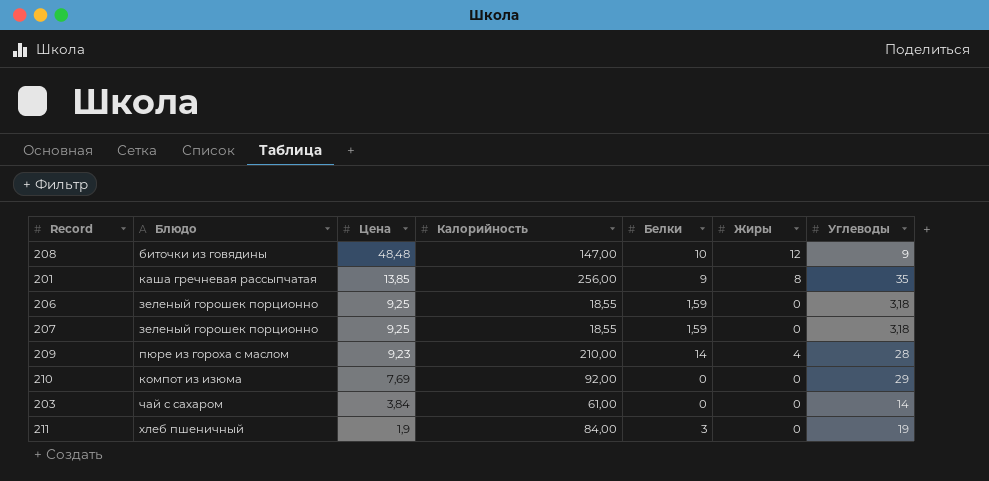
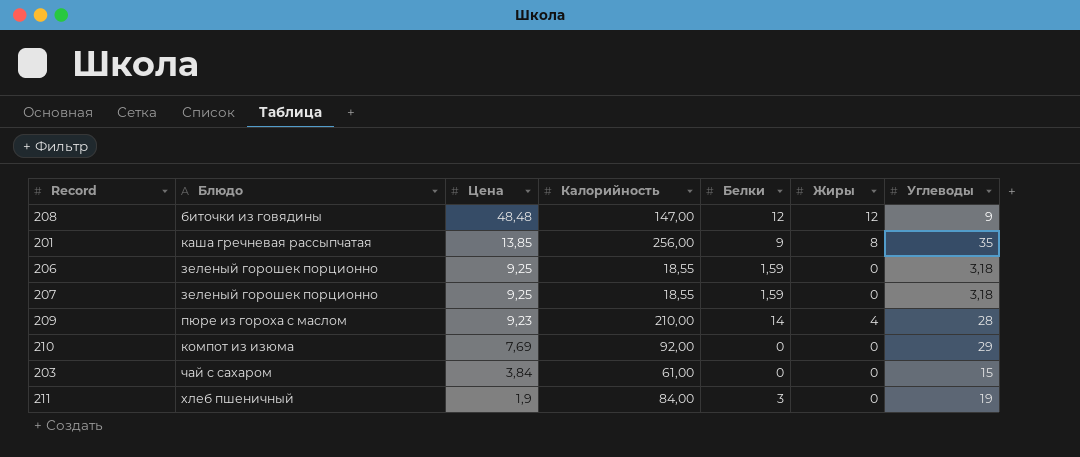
208 | Белки: 10 -> 12
203 | Углеводы: 14 -> 15

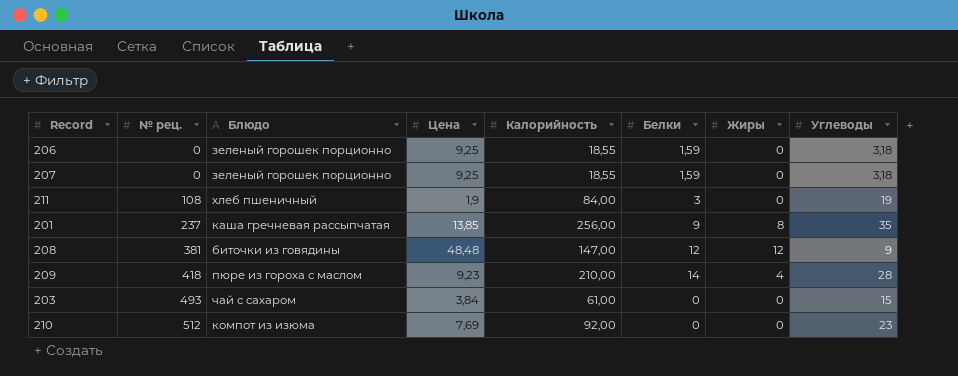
row order: Цена descending -> № рец. ascending
column № рец. | position: none -> 2
210 | Углеводы: 29 -> 23

